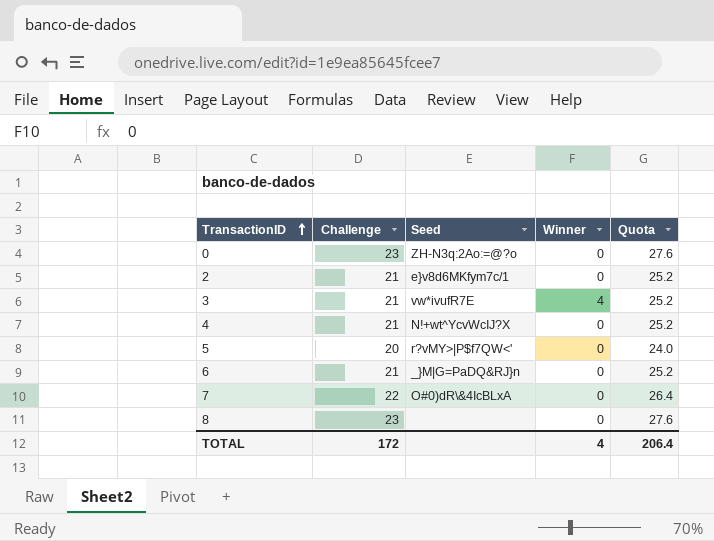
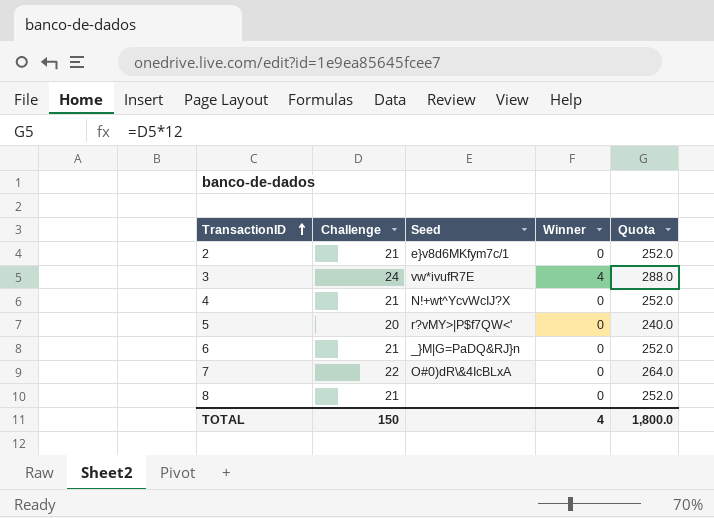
column Quota | formula: [Challenge] * 1.2 -> [Challenge] * 12
row 0: 23 | ZH-N3q:2Ao:=@?o | 0 | 27.6 -> none
3 | Challenge: 21 -> 24
8 | Challenge: 23 -> 21
TOTAL | Challenge: 172 -> 150
TOTAL | Quota: 206.4 -> 1,800.0

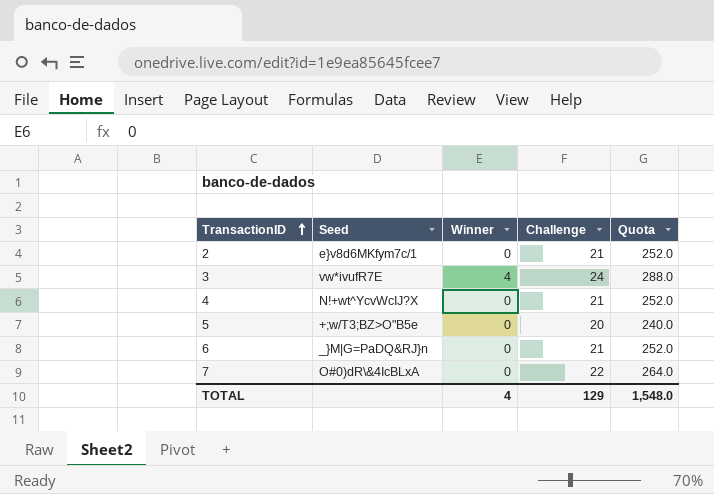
column Challenge | position: 2 -> 4
row 8: 21 | none | 0 | 252.0 -> none
5 | Seed: r?vMY>|P$f7QW<' -> +;w/T3;BZ>O"B5e
TOTAL | Challenge: 150 -> 129
TOTAL | Quota: 1,800.0 -> 1,548.0

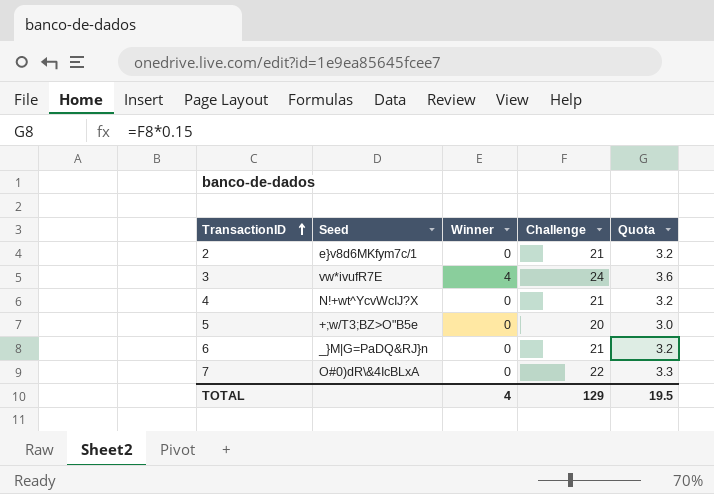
column Quota | formula: [Challenge] * 12 -> [Challenge] * 0.15
TOTAL | Quota: 1,548.0 -> 19.5

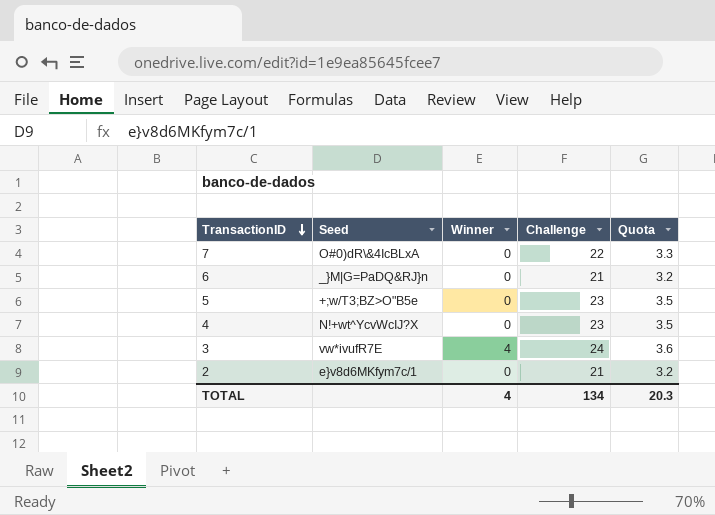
row order: TransactionID ascending -> TransactionID descending
5 | Challenge: 20 -> 23
5 | Quota: 3.0 -> 3.5
4 | Challenge: 21 -> 23
4 | Quota: 3.2 -> 3.5
TOTAL | Challenge: 129 -> 134
TOTAL | Quota: 19.5 -> 20.3

